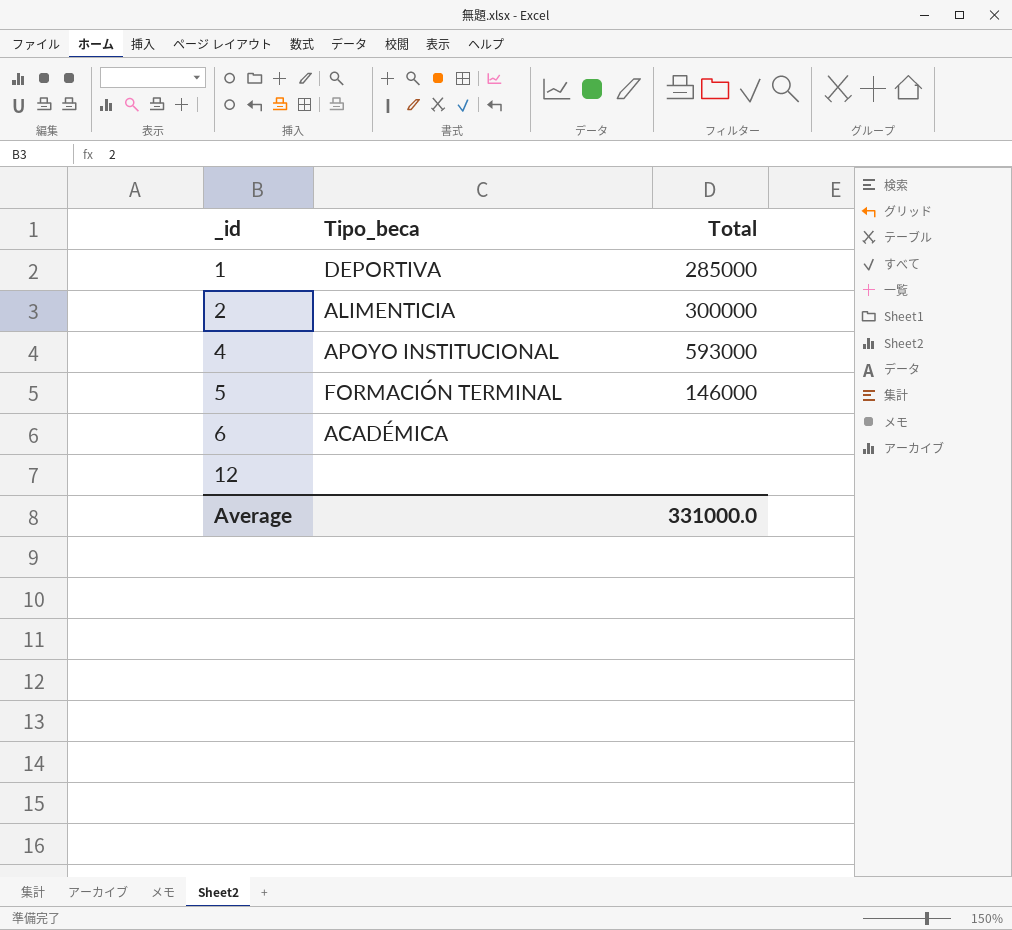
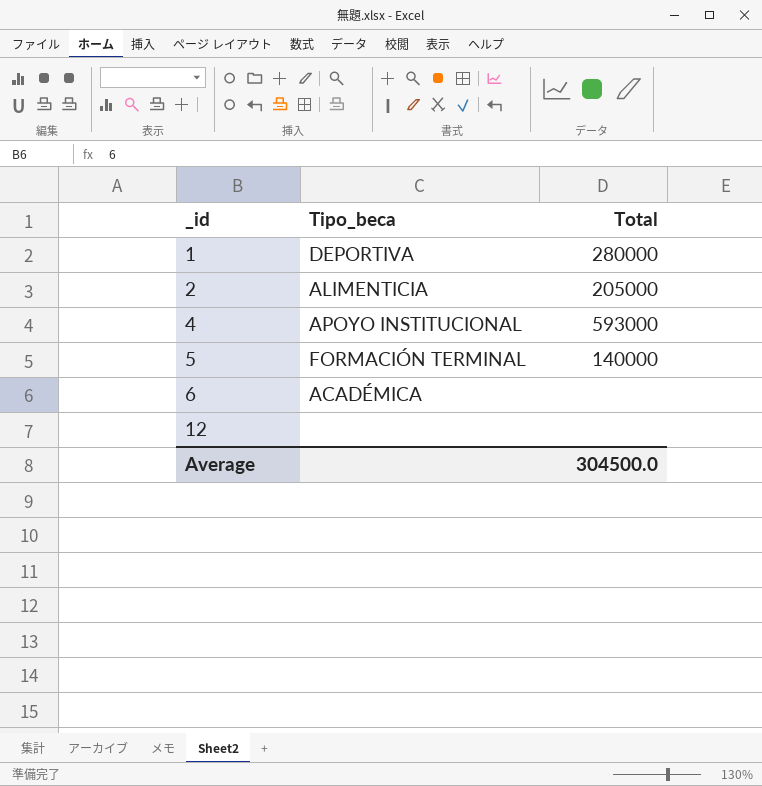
1 | Total: 285000 -> 280000
2 | Total: 300000 -> 205000
5 | Total: 146000 -> 140000
Average | Total: 331000.0 -> 304500.0

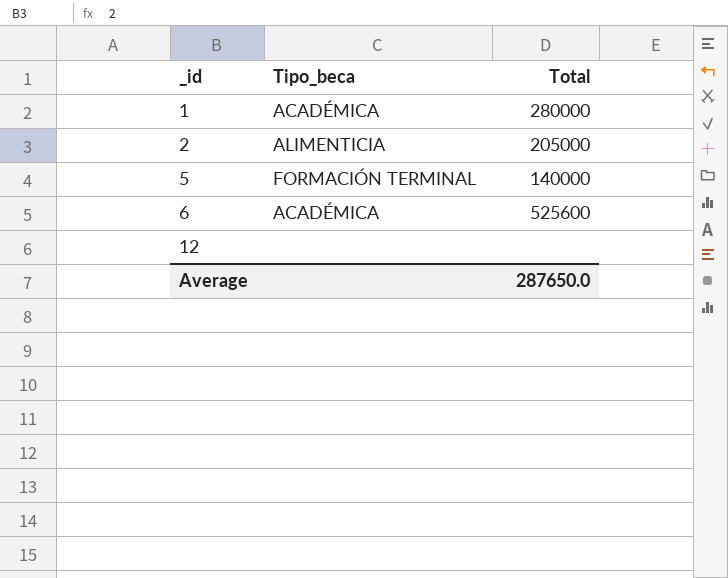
row 4: APOYO INSTITUCIONAL | 593000 -> none
1 | Tipo_beca: DEPORTIVA -> ACADÉMICA
6 | Total: none -> 525600
Average | Total: 304500.0 -> 287650.0

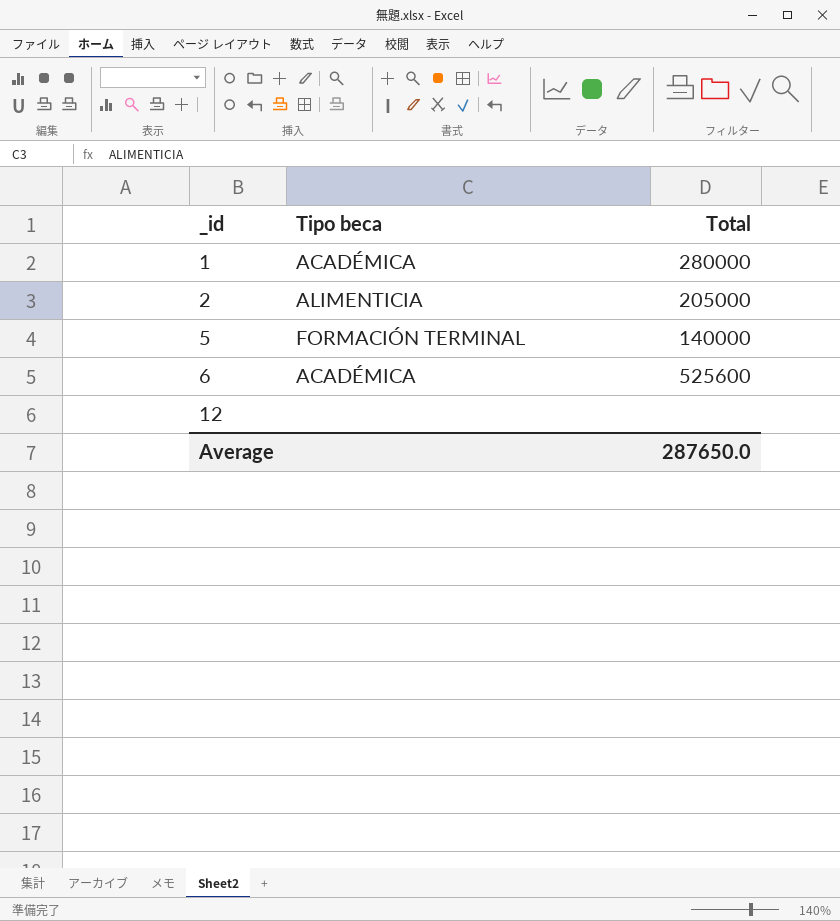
column name: Tipo_beca -> Tipo beca

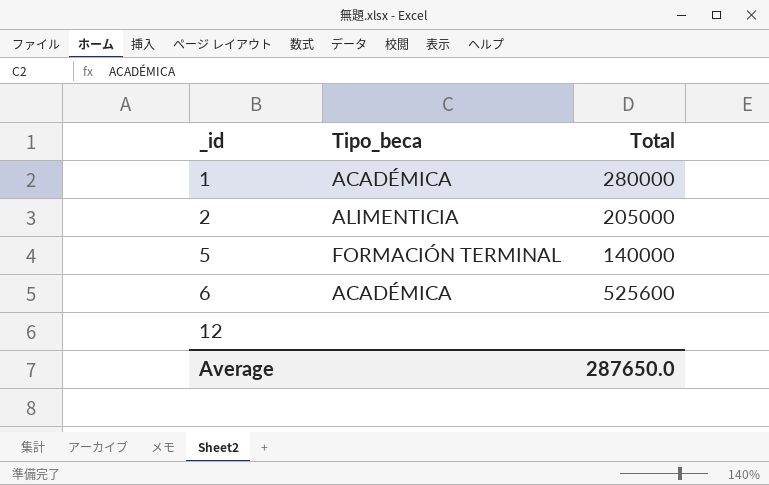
column name: Tipo beca -> Tipo_beca

